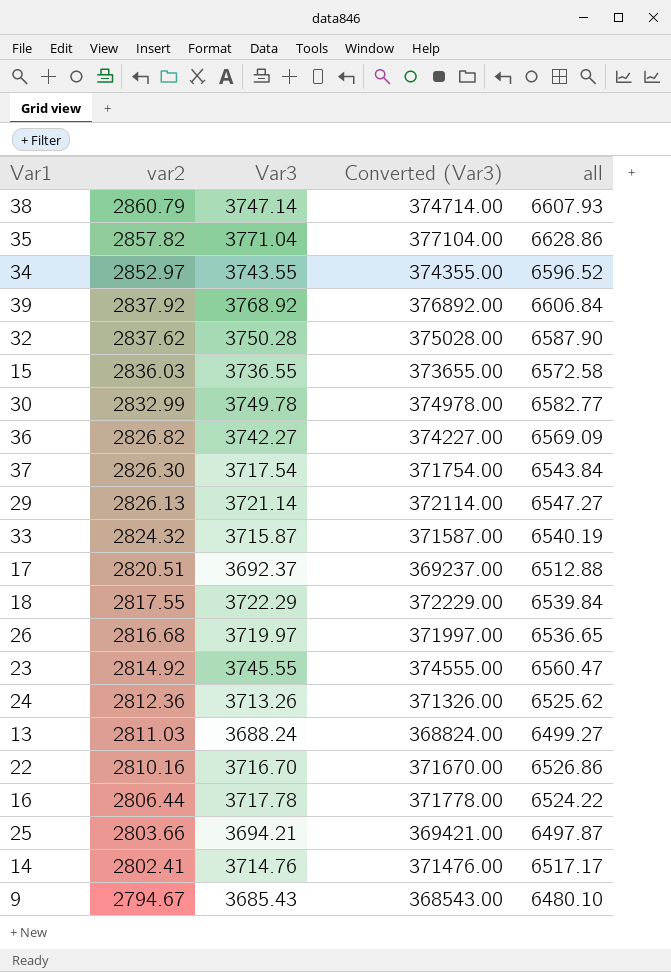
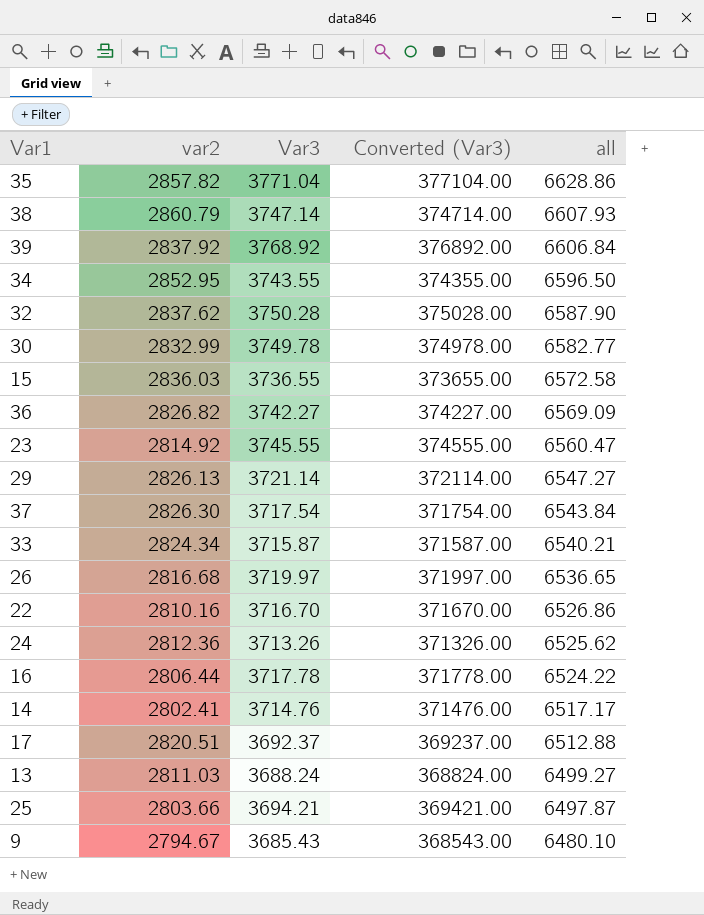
row order: var2 descending -> all descending
row 18: 2817.55 | 3722.29 | 372229.00 | 6539.84 -> none
34 | var2: 2852.97 -> 2852.95
34 | all: 6596.52 -> 6596.50
33 | var2: 2824.32 -> 2824.34
33 | all: 6540.19 -> 6540.21

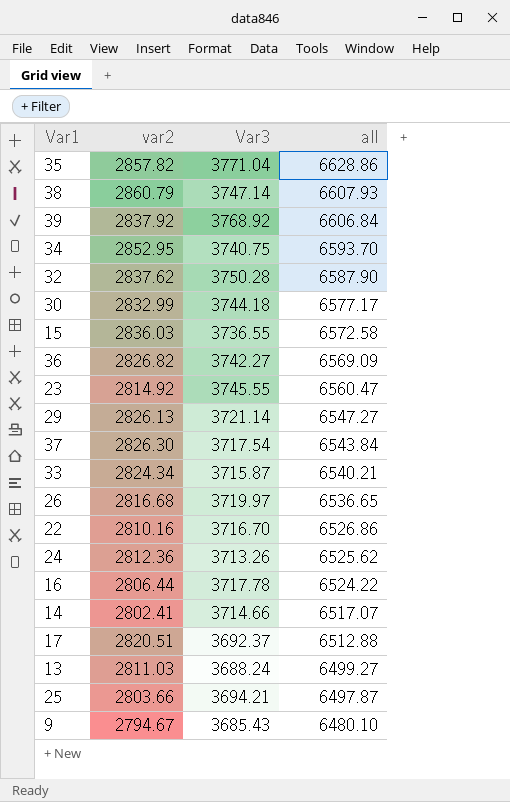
column Converted (Var3) | formula: [Var3] * 100 -> none
34 | Var3: 3743.55 -> 3740.75
34 | all: 6596.50 -> 6593.70
30 | Var3: 3749.78 -> 3744.18
30 | all: 6582.77 -> 6577.17
14 | Var3: 3714.76 -> 3714.66
14 | all: 6517.17 -> 6517.07

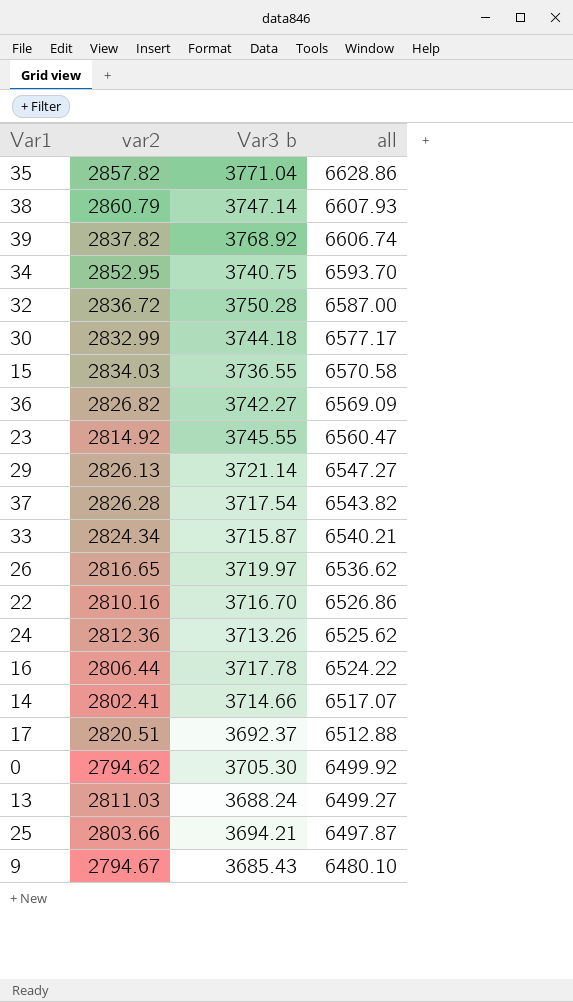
column name: Var3 -> Var3 b
39 | var2: 2837.92 -> 2837.82
39 | all: 6606.84 -> 6606.74
32 | var2: 2837.62 -> 2836.72
32 | all: 6587.90 -> 6587.00
15 | var2: 2836.03 -> 2834.03
15 | all: 6572.58 -> 6570.58
37 | var2: 2826.30 -> 2826.28
37 | all: 6543.84 -> 6543.82
26 | var2: 2816.68 -> 2816.65
26 | all: 6536.65 -> 6536.62
row 0: none -> 2794.62 | 3705.30 | 6499.92

